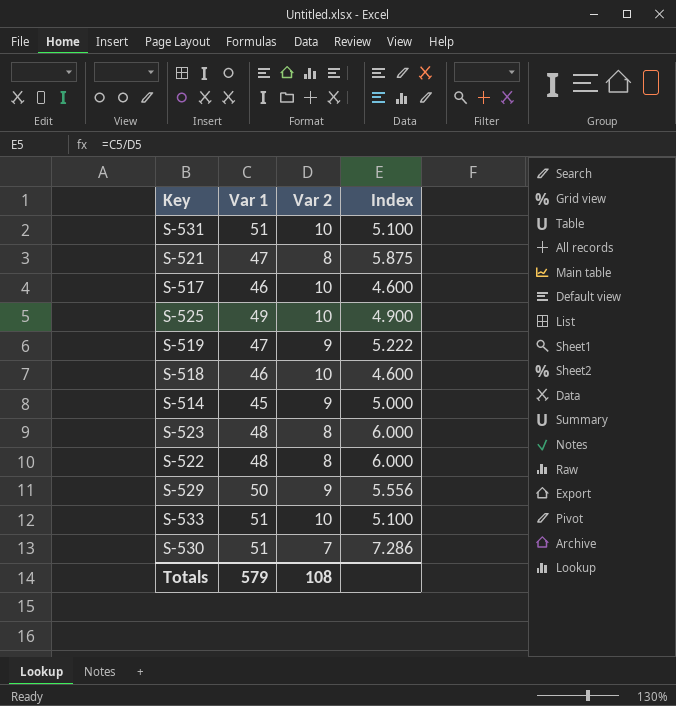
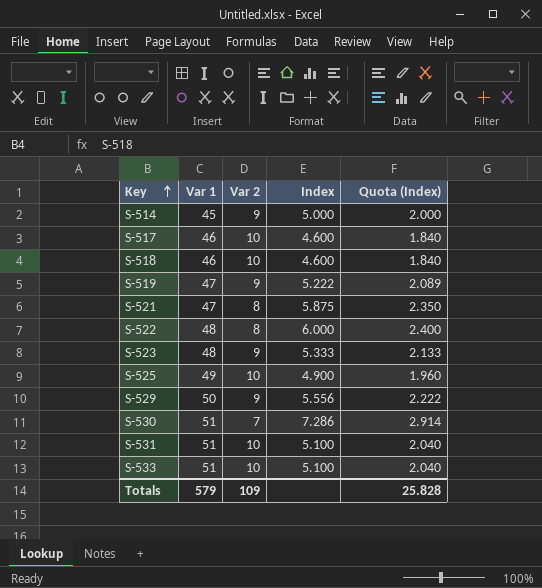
row order: none -> Key ascending
column Quota (Index) | formula: none -> [Index] * 0.4
S-523 | Var 2: 8 -> 9
S-523 | Index: 6.000 -> 5.333
Totals | Var 2: 108 -> 109

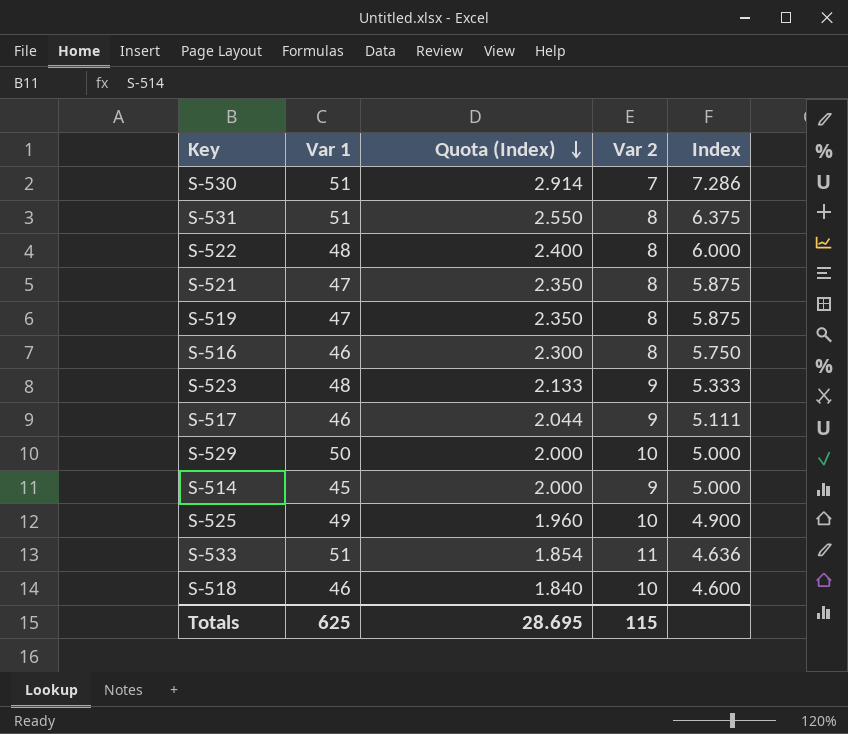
row order: Key ascending -> Quota (Index) descending
column Quota (Index) | position: 5 -> 3
S-531 | Quota (Index): 2.040 -> 2.550
S-531 | Var 2: 10 -> 8
S-531 | Index: 5.100 -> 6.375
S-519 | Quota (Index): 2.089 -> 2.350
S-519 | Var 2: 9 -> 8
S-519 | Index: 5.222 -> 5.875
row S-516: none -> 46 | 2.300 | 8 | 5.750
S-517 | Quota (Index): 1.840 -> 2.044
S-517 | Var 2: 10 -> 9
S-517 | Index: 4.600 -> 5.111
S-529 | Quota (Index): 2.222 -> 2.000
S-529 | Var 2: 9 -> 10
S-529 | Index: 5.556 -> 5.000
S-533 | Quota (Index): 2.040 -> 1.854
S-533 | Var 2: 10 -> 11
S-533 | Index: 5.100 -> 4.636
Totals | Var 1: 579 -> 625
Totals | Quota (Index): 25.828 -> 28.695
Totals | Var 2: 109 -> 115

